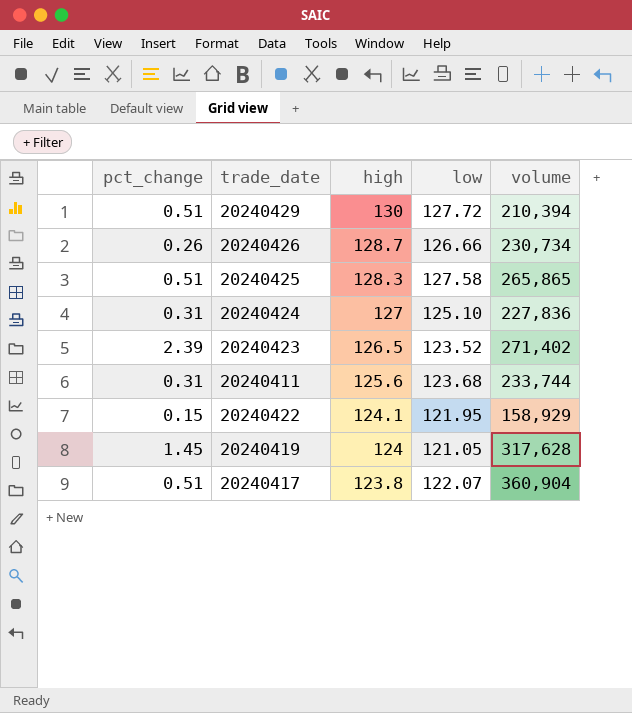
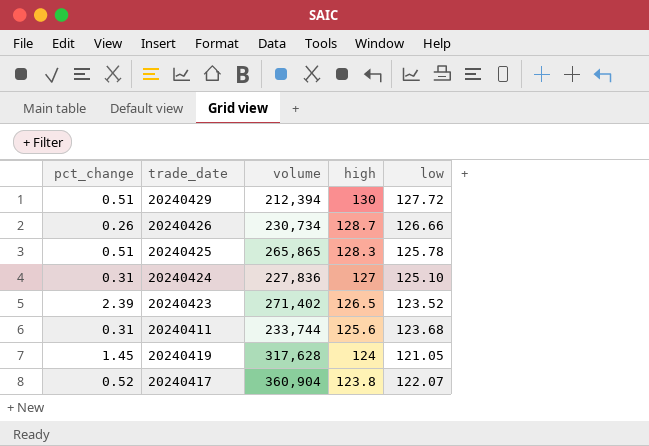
column volume | position: 5 -> 3
row 20240422: 0.15 | 124.1 | 121.95 | 158,929 -> none
20240429 | volume: 210,394 -> 212,394
20240425 | low: 127.58 -> 125.78
20240417 | pct_change: 0.51 -> 0.52

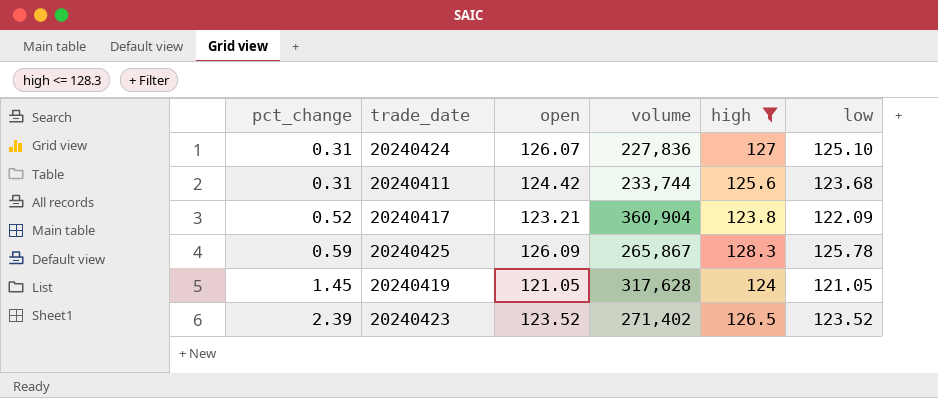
filter: none -> high <= 128.3
row order: high descending -> pct_change ascending
column open | position: none -> 3
20240417 | low: 122.07 -> 122.09
20240425 | pct_change: 0.51 -> 0.59
20240425 | volume: 265,865 -> 265,867

